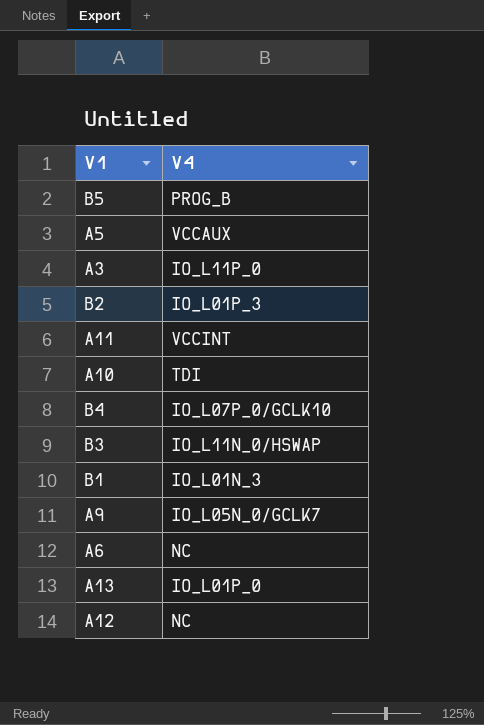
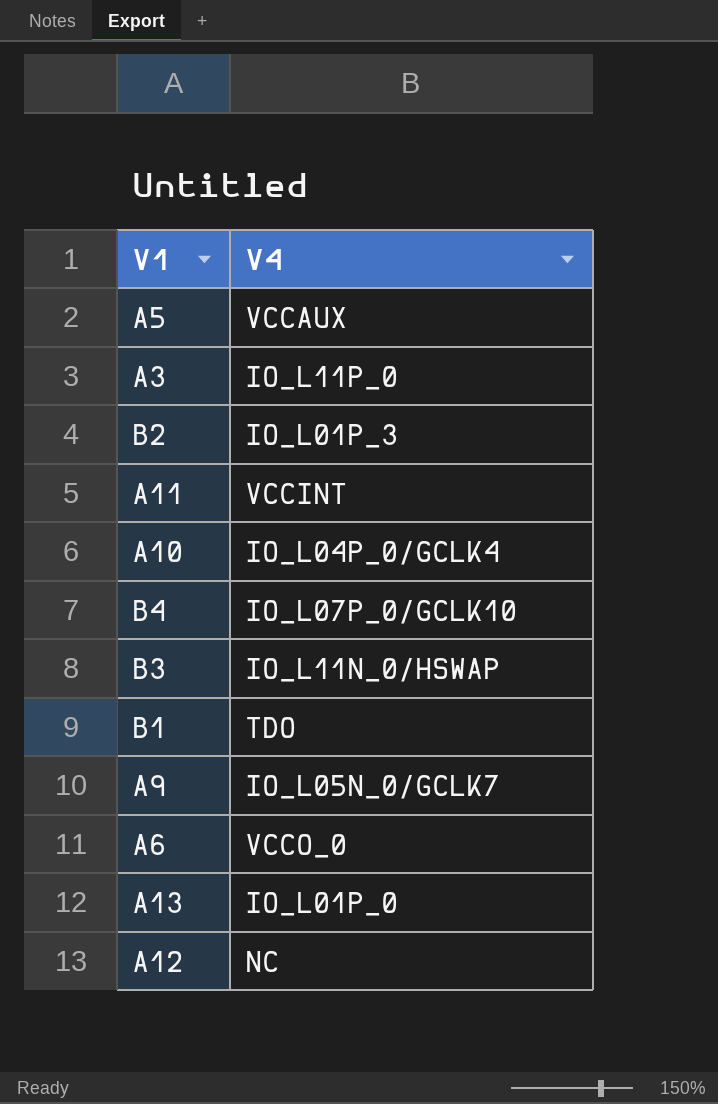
row B5: PROG_B -> none
A10 | V4: TDI -> IO_L04P_0/GCLK4
B1 | V4: IO_L01N_3 -> TDO
A6 | V4: NC -> VCCO_0

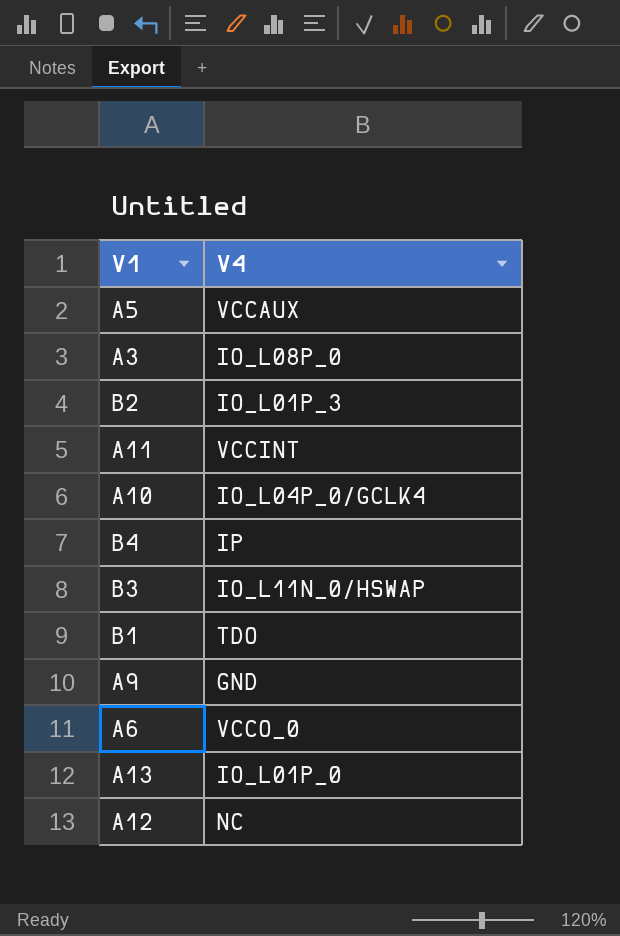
A3 | V4: IO_L11P_0 -> IO_L08P_0
B4 | V4: IO_L07P_0/GCLK10 -> IP
A9 | V4: IO_L05N_0/GCLK7 -> GND

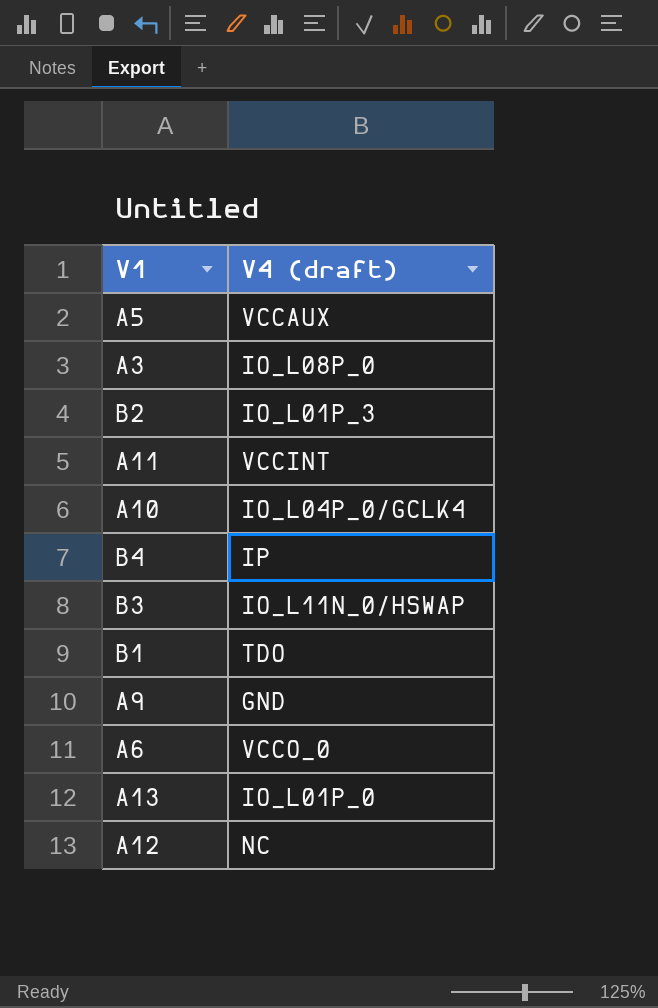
column name: V4 -> V4 (draft)

